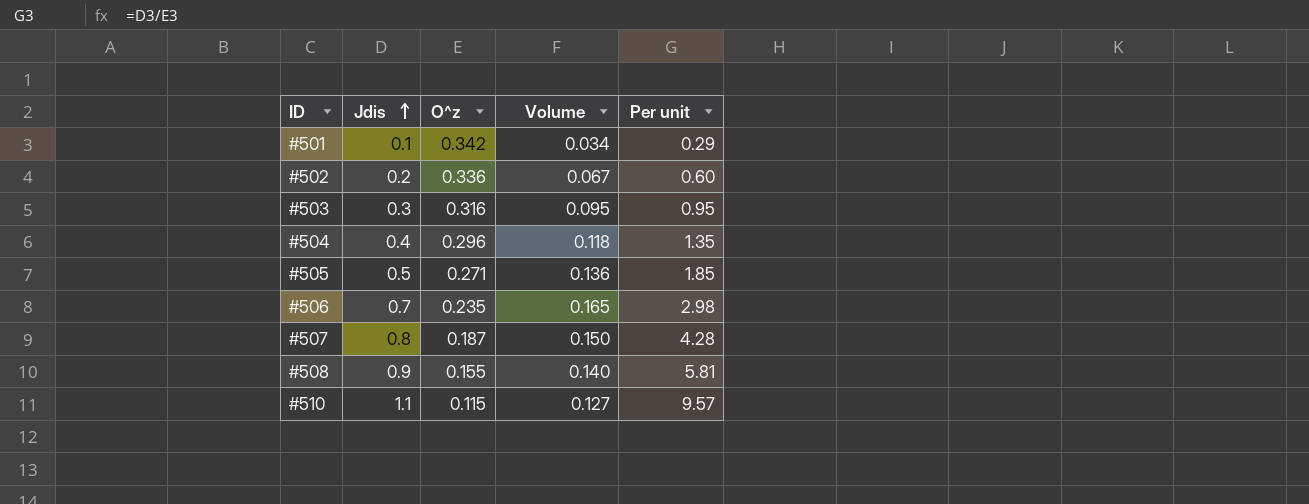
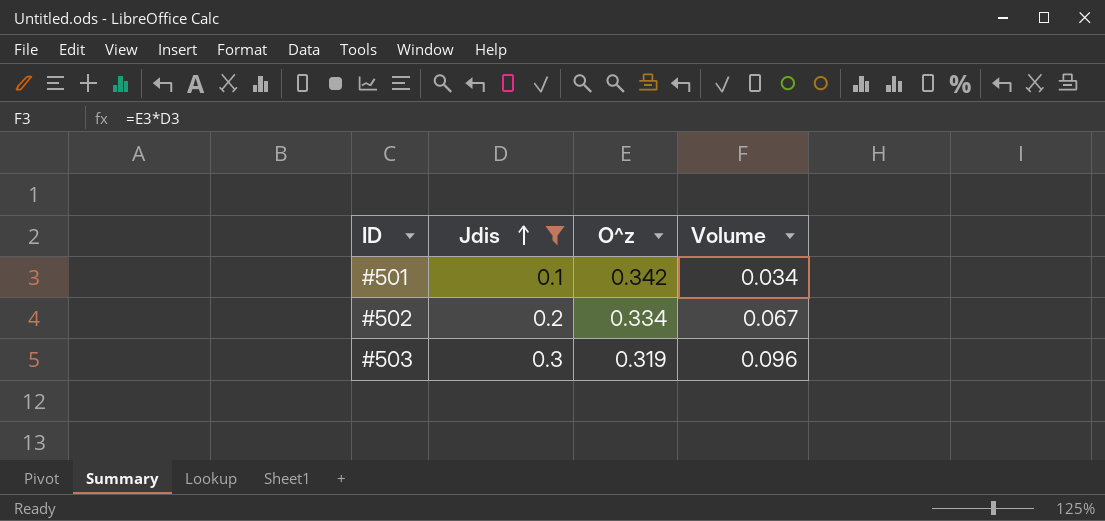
filter: none -> Jdis <= 0.3
column Per unit | formula: [Jdis] / [O^z] -> none
#502 | O^z: 0.336 -> 0.334
#503 | O^z: 0.316 -> 0.319
#503 | Volume: 0.095 -> 0.096

